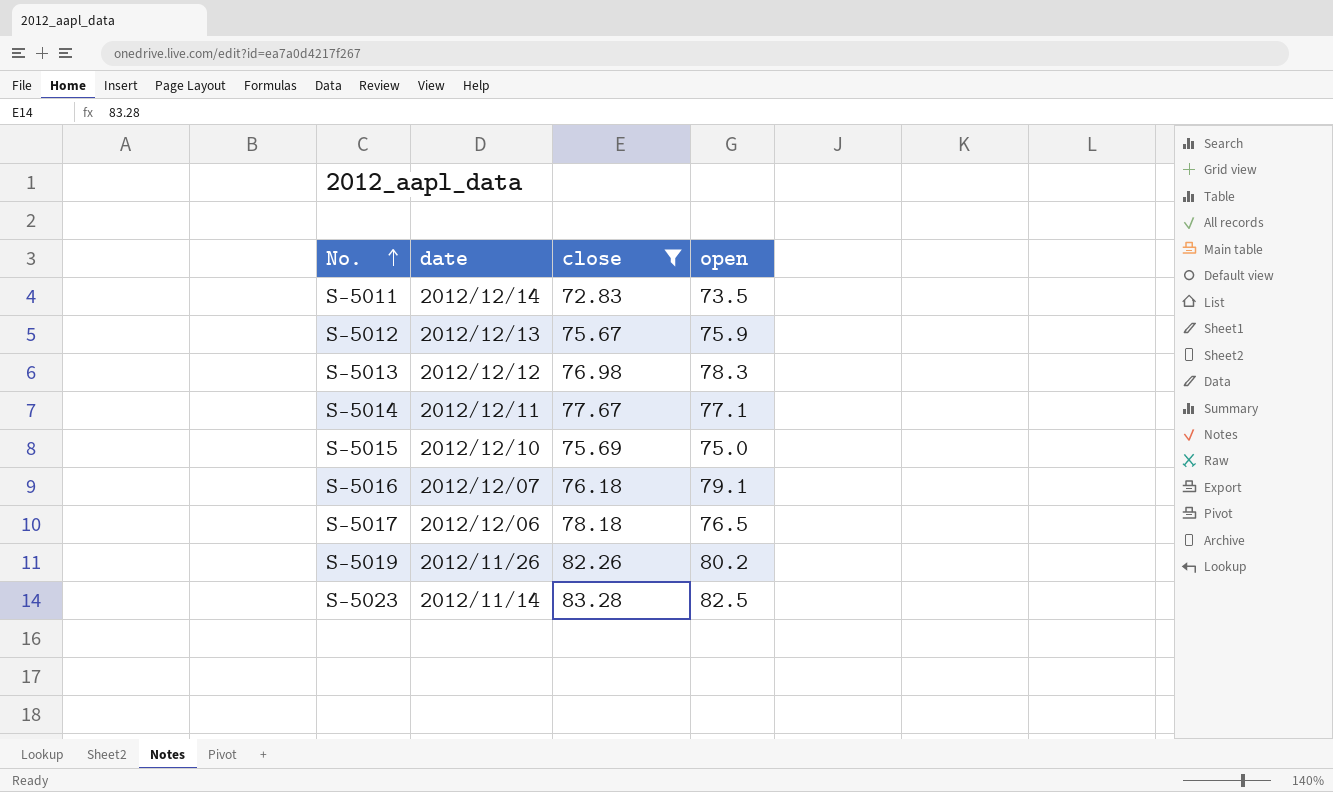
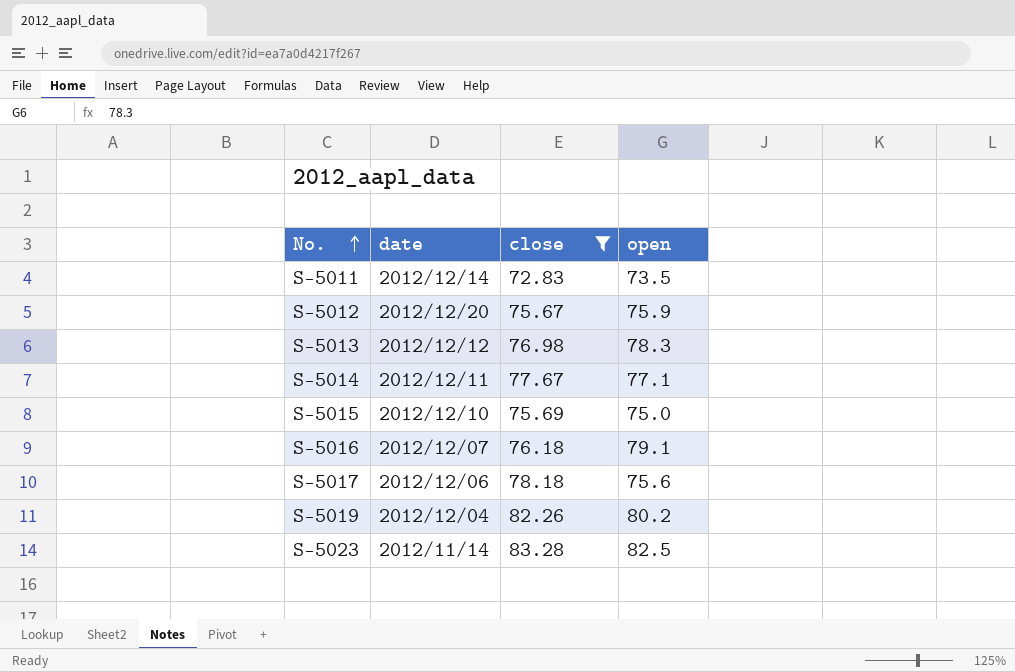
S-5012 | date: 2012/12/13 -> 2012/12/20
S-5017 | open: 76.5 -> 75.6
S-5019 | date: 2012/11/26 -> 2012/12/04

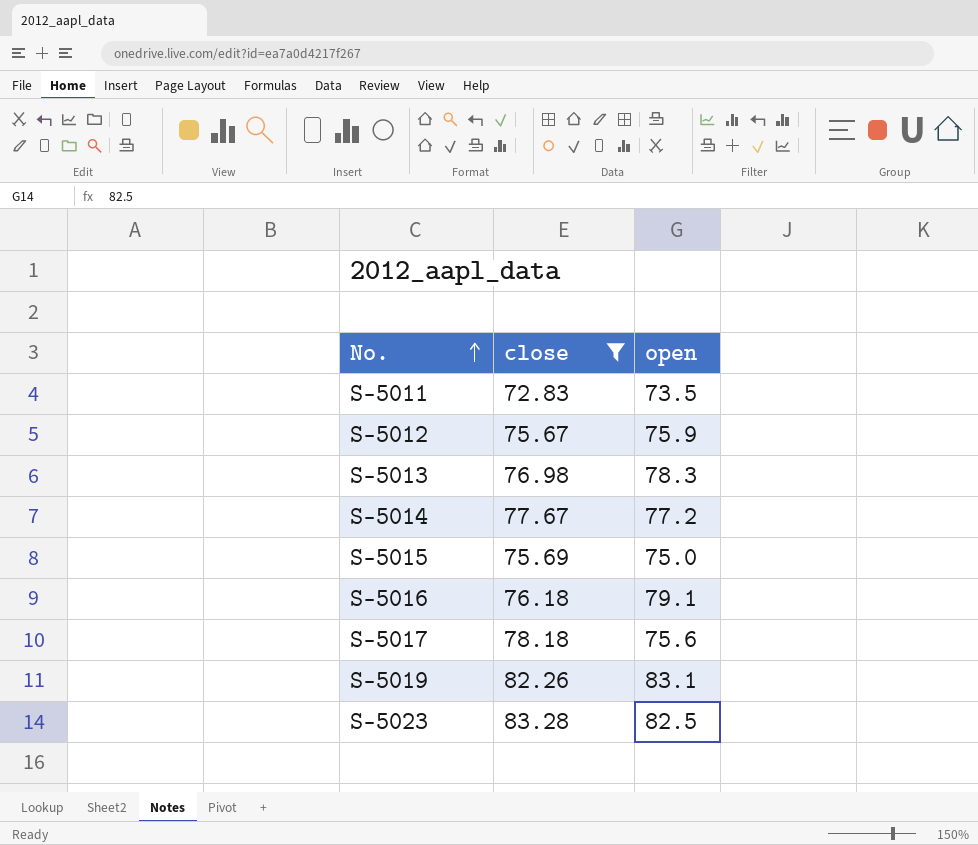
column date | position: 2 -> none
S-5014 | open: 77.1 -> 77.2
S-5019 | open: 80.2 -> 83.1

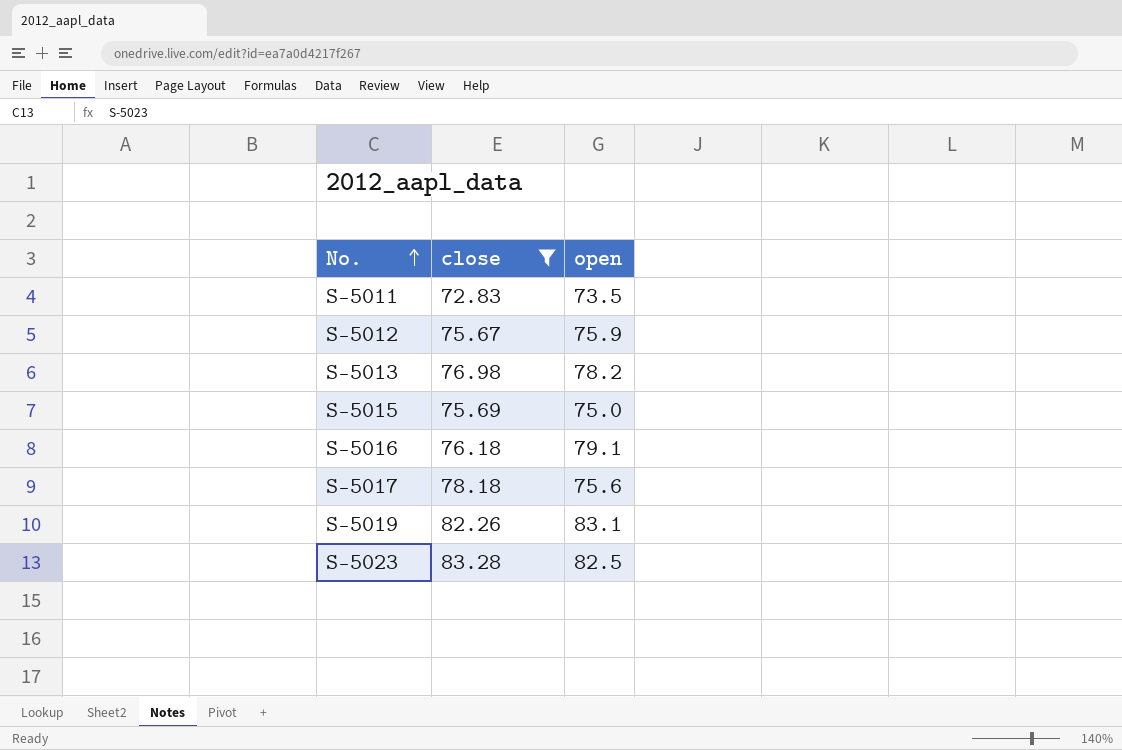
row S-5014: 77.67 | 77.2 -> none
S-5013 | open: 78.3 -> 78.2

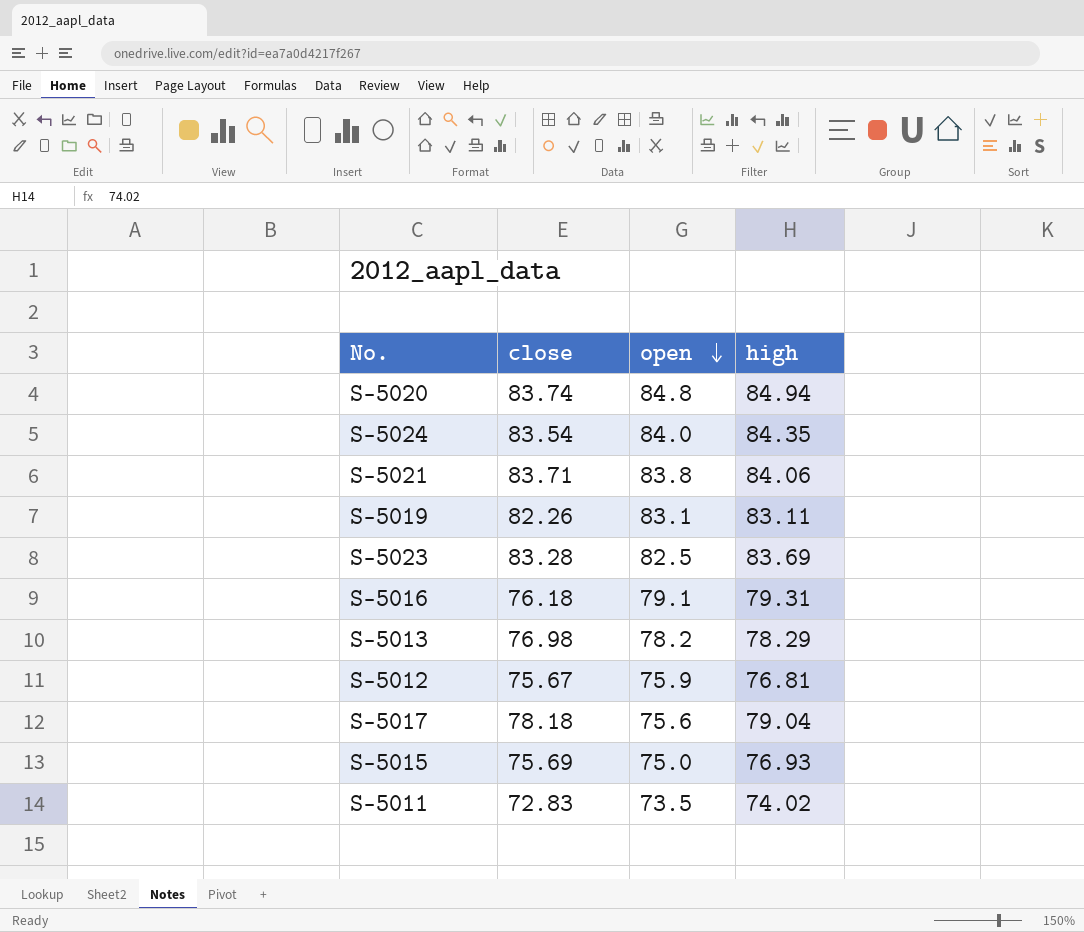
filter: close <= 83.28 -> none
row order: No. ascending -> open descending
column high | position: none -> 4

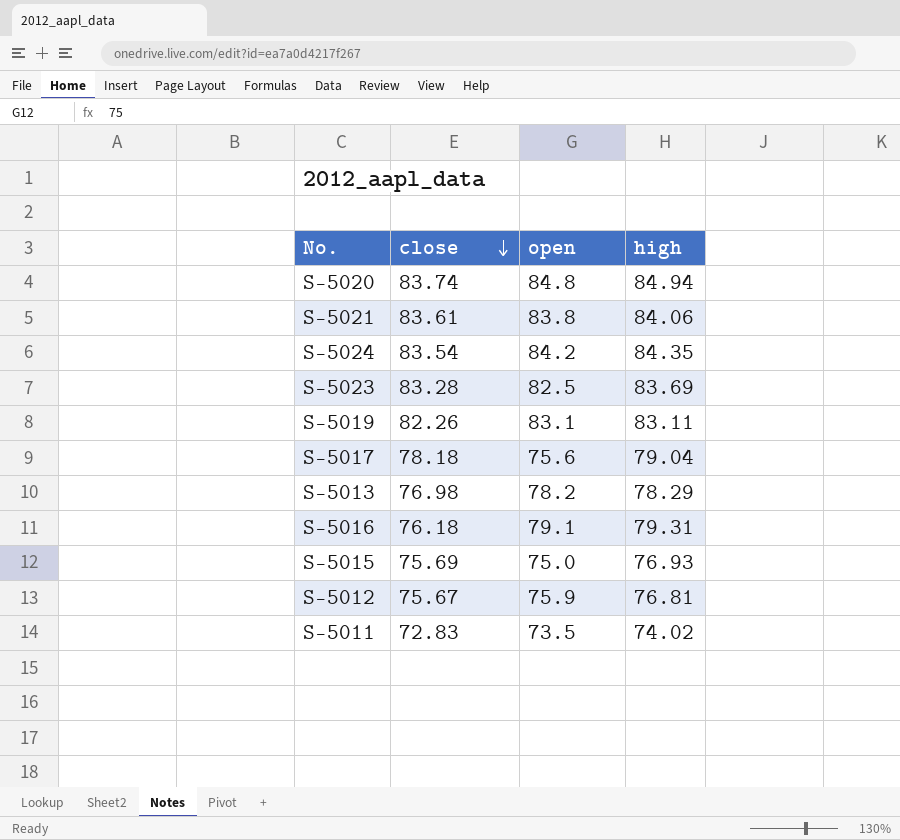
row order: open descending -> close descending
S-5021 | close: 83.71 -> 83.61
S-5024 | open: 84.0 -> 84.2

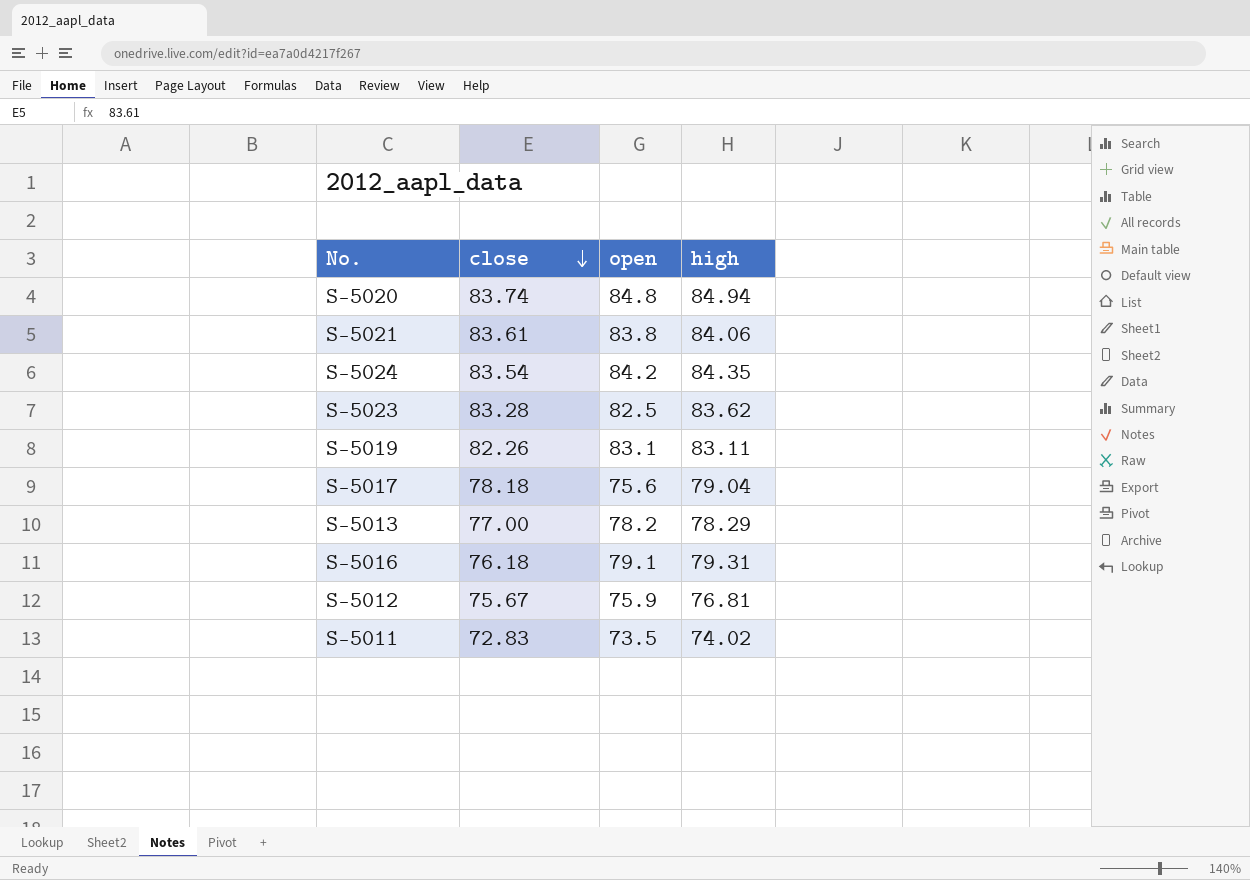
row S-5015: 75.69 | 75.0 | 76.93 -> none
S-5023 | high: 83.69 -> 83.62
S-5013 | close: 76.98 -> 77.00

